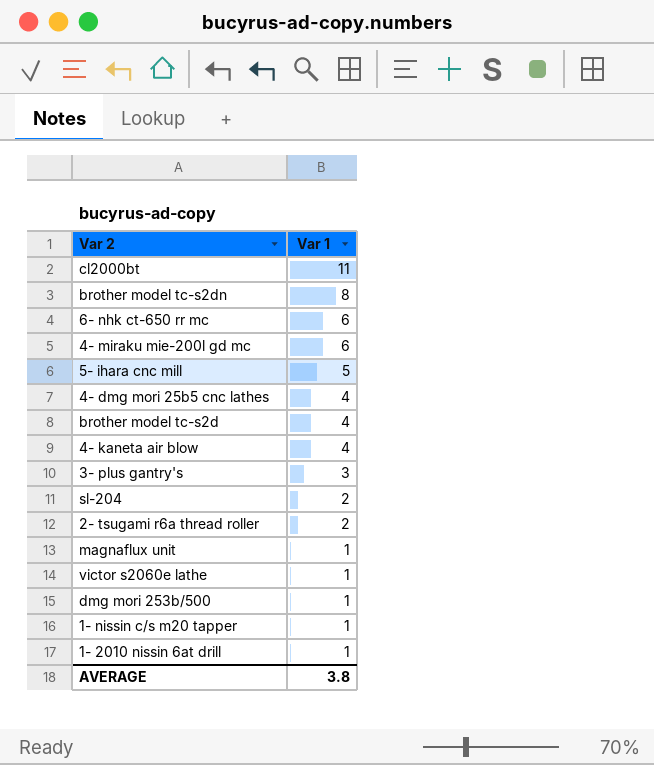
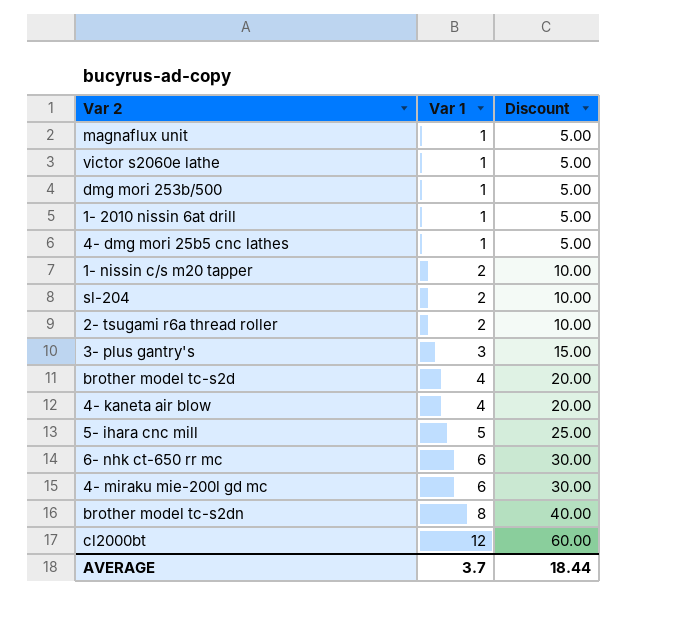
row order: Var 1 descending -> Var 1 ascending
column Discount | formula: none -> [Var 1] * 5
4- dmg mori 25b5 cnc lathes | Var 1: 4 -> 1
1- nissin c/s m20 tapper | Var 1: 1 -> 2
cl2000bt | Var 1: 11 -> 12
AVERAGE | Var 1: 3.8 -> 3.7

